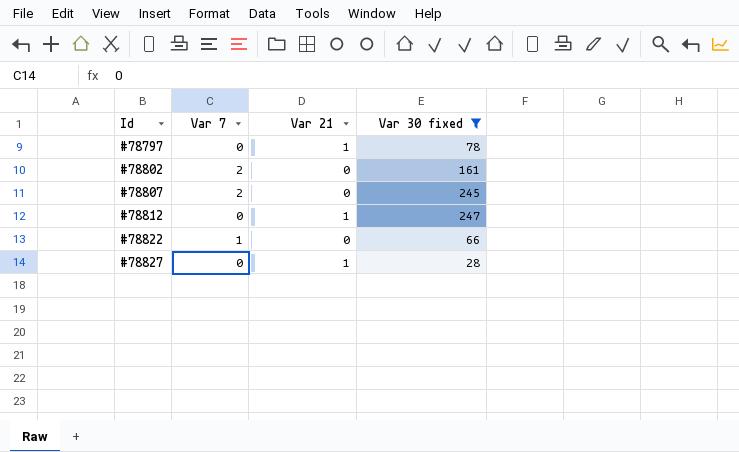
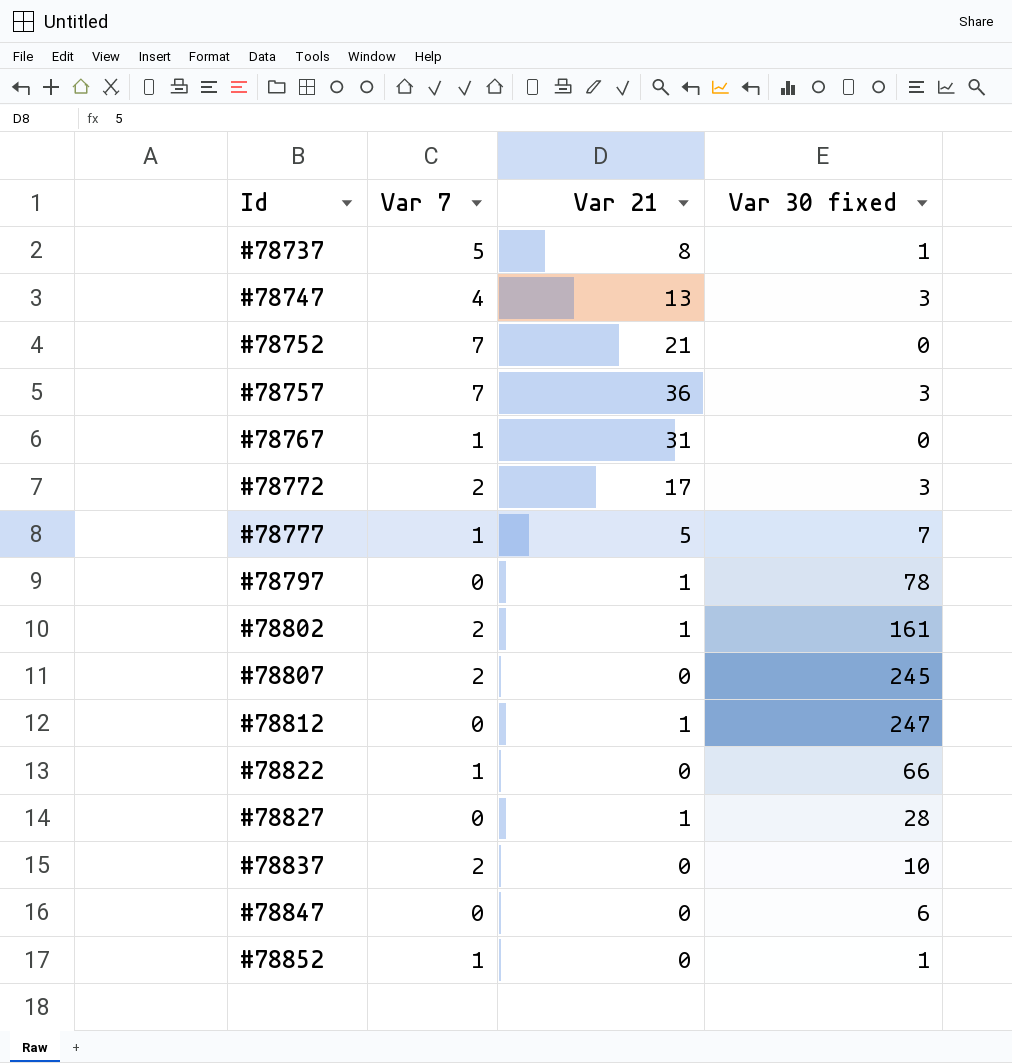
filter: Var 30 fixed >= 28 -> none
#78802 | Var 21: 0 -> 1

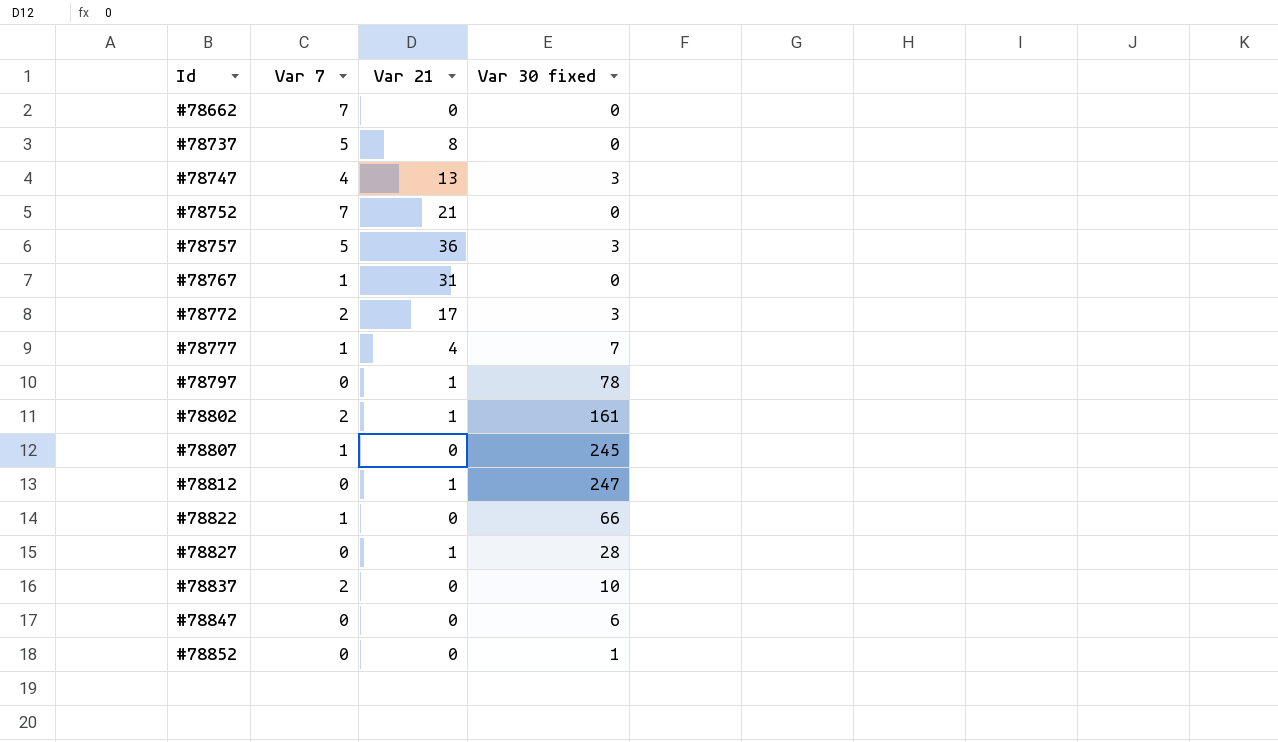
row #78662: none -> 7 | 0 | 0
#78737 | Var 30 fixed: 1 -> 0
#78757 | Var 7: 7 -> 5
#78777 | Var 21: 5 -> 4
#78807 | Var 7: 2 -> 1
#78852 | Var 7: 1 -> 0

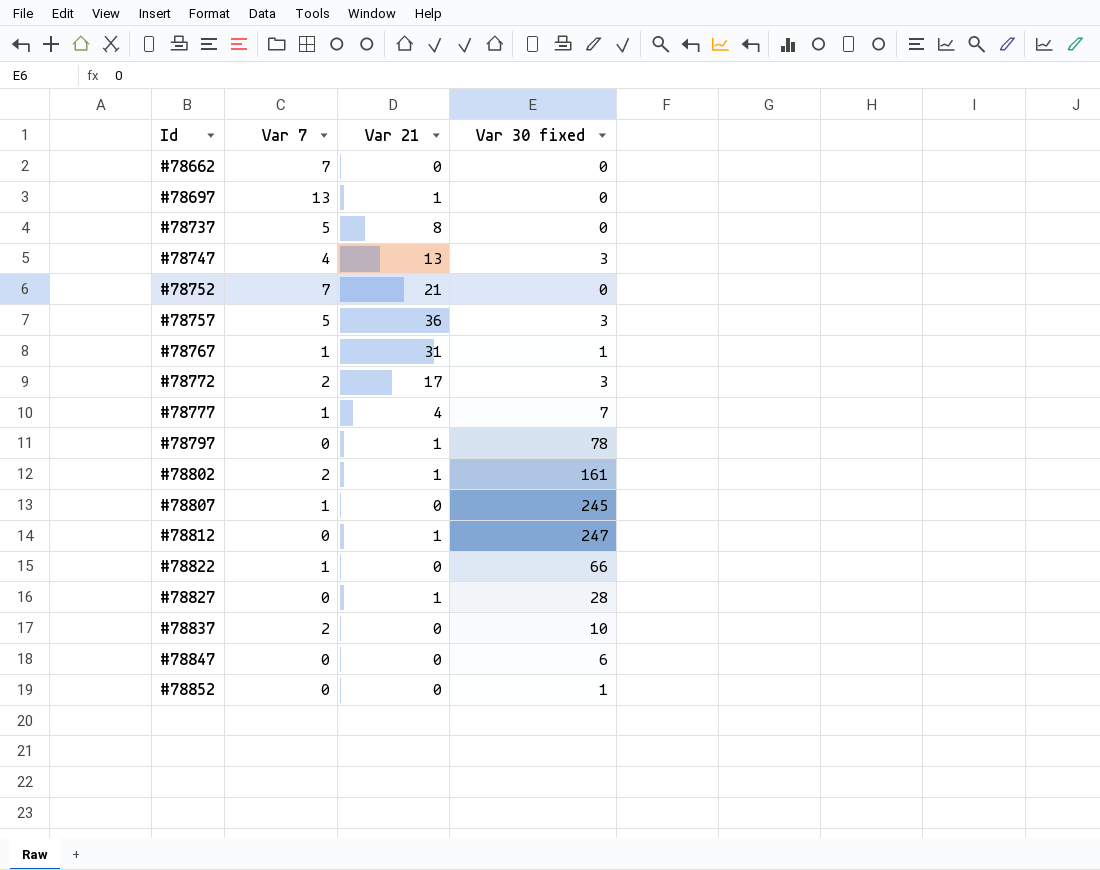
row #78697: none -> 13 | 1 | 0
#78767 | Var 30 fixed: 0 -> 1

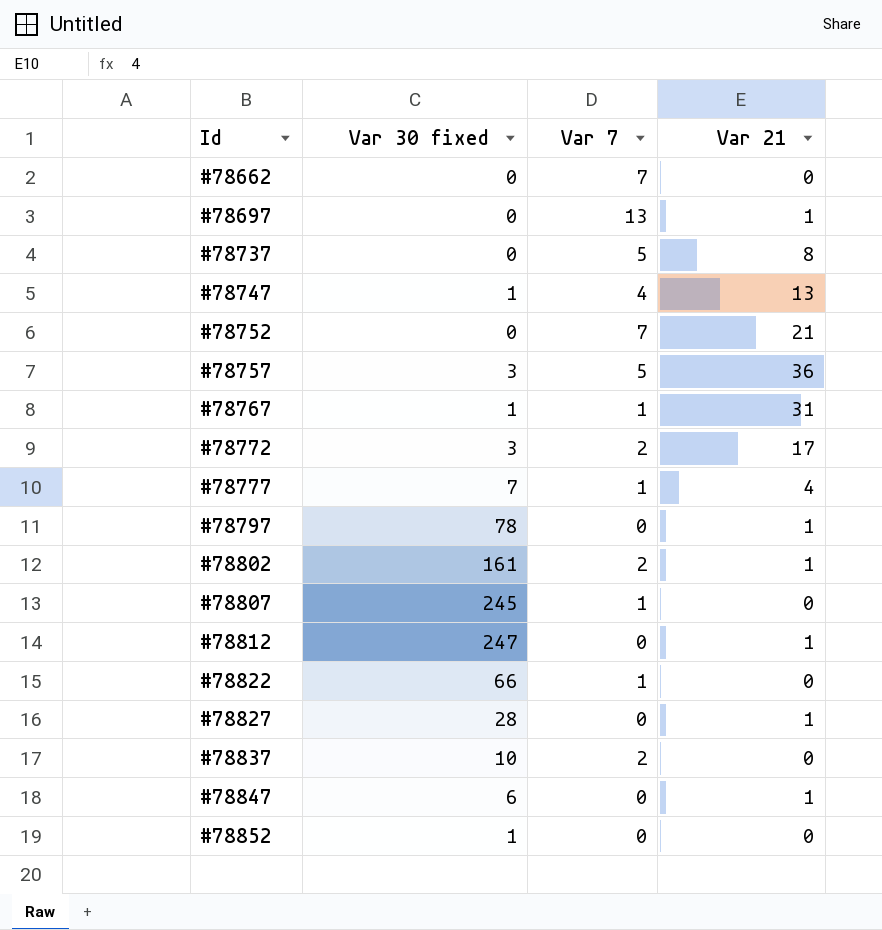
column Var 30 fixed | position: 4 -> 2
#78747 | Var 30 fixed: 3 -> 1
#78847 | Var 21: 0 -> 1

